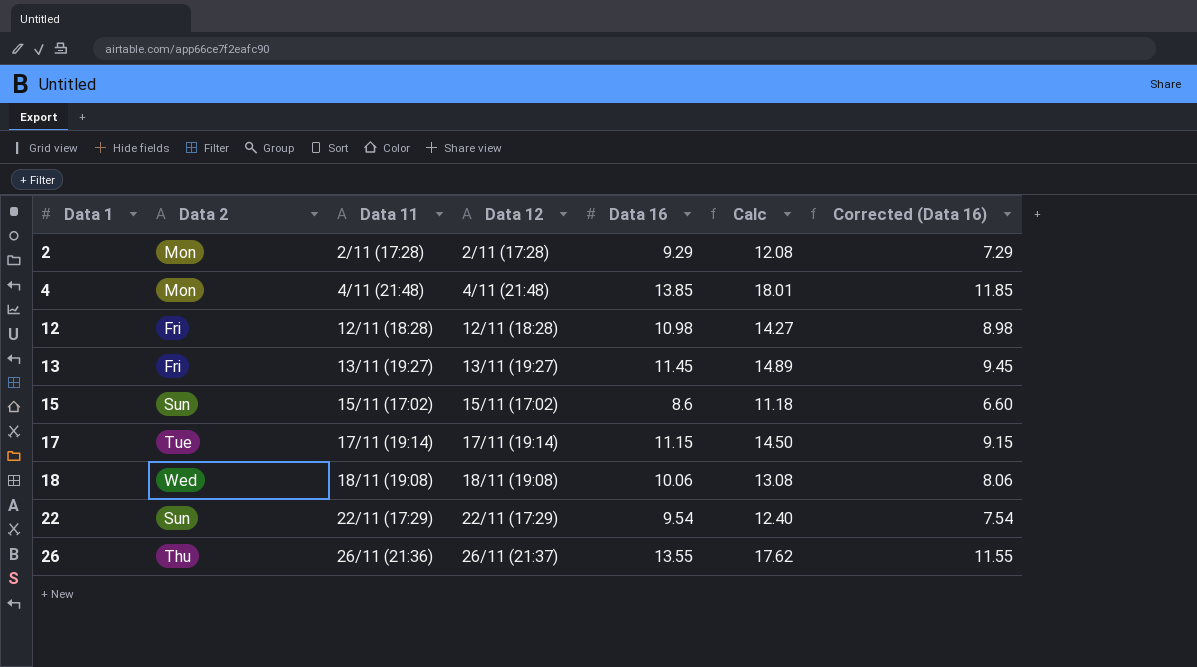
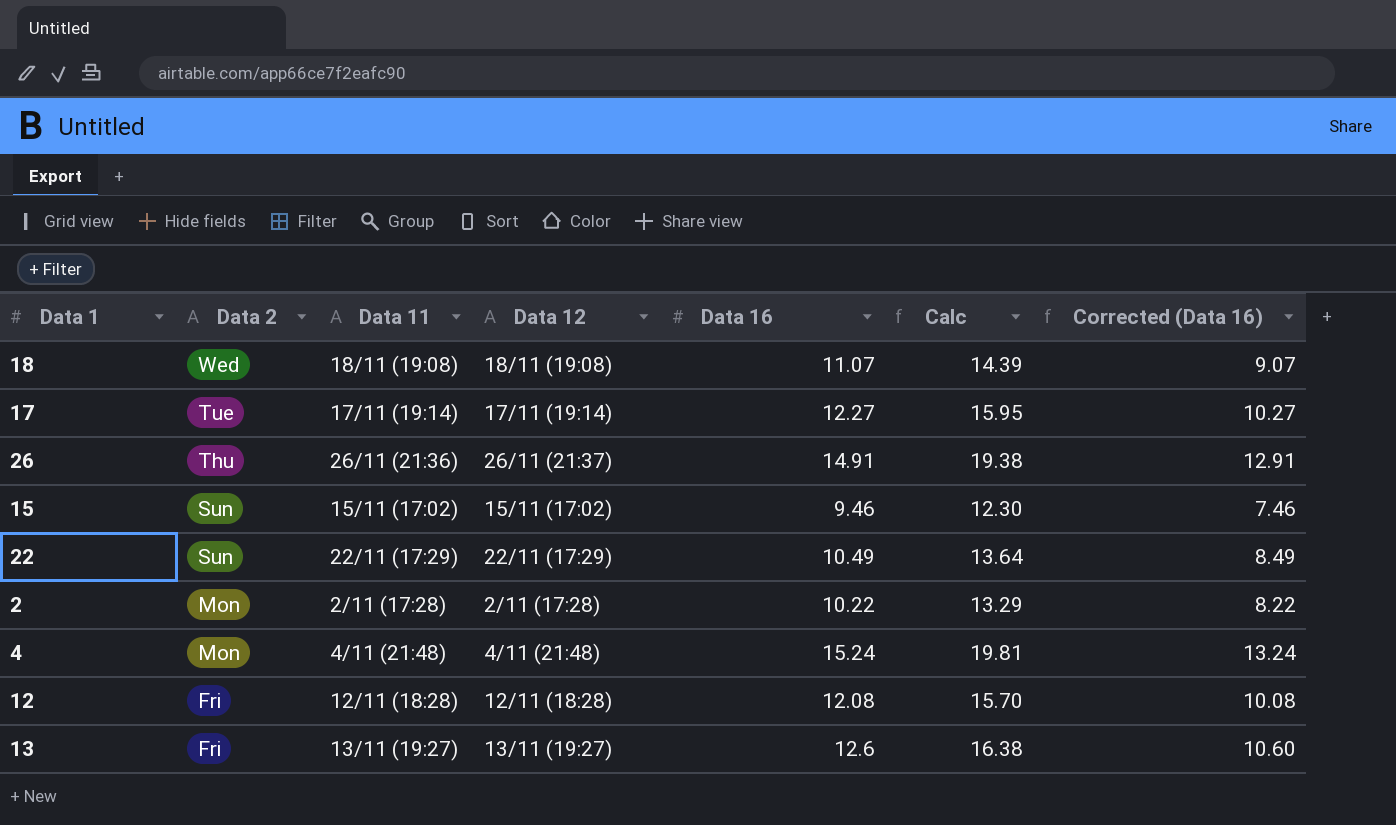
row order: Data 1 ascending -> Data 2 descending
18 | Data 16: 10.06 -> 11.07
18 | Calc: 13.08 -> 14.39
18 | Corrected (Data 16): 8.06 -> 9.07
17 | Data 16: 11.15 -> 12.27
17 | Calc: 14.50 -> 15.95
17 | Corrected (Data 16): 9.15 -> 10.27
26 | Data 16: 13.55 -> 14.91
26 | Calc: 17.62 -> 19.38
26 | Corrected (Data 16): 11.55 -> 12.91
15 | Data 16: 8.6 -> 9.46
15 | Calc: 11.18 -> 12.30
15 | Corrected (Data 16): 6.60 -> 7.46
22 | Data 16: 9.54 -> 10.49
22 | Calc: 12.40 -> 13.64
22 | Corrected (Data 16): 7.54 -> 8.49
2 | Data 16: 9.29 -> 10.22
2 | Calc: 12.08 -> 13.29
2 | Corrected (Data 16): 7.29 -> 8.22
4 | Data 16: 13.85 -> 15.24
4 | Calc: 18.01 -> 19.81
4 | Corrected (Data 16): 11.85 -> 13.24
12 | Data 16: 10.98 -> 12.08
12 | Calc: 14.27 -> 15.70
12 | Corrected (Data 16): 8.98 -> 10.08
13 | Data 16: 11.45 -> 12.6
13 | Calc: 14.89 -> 16.38
13 | Corrected (Data 16): 9.45 -> 10.60

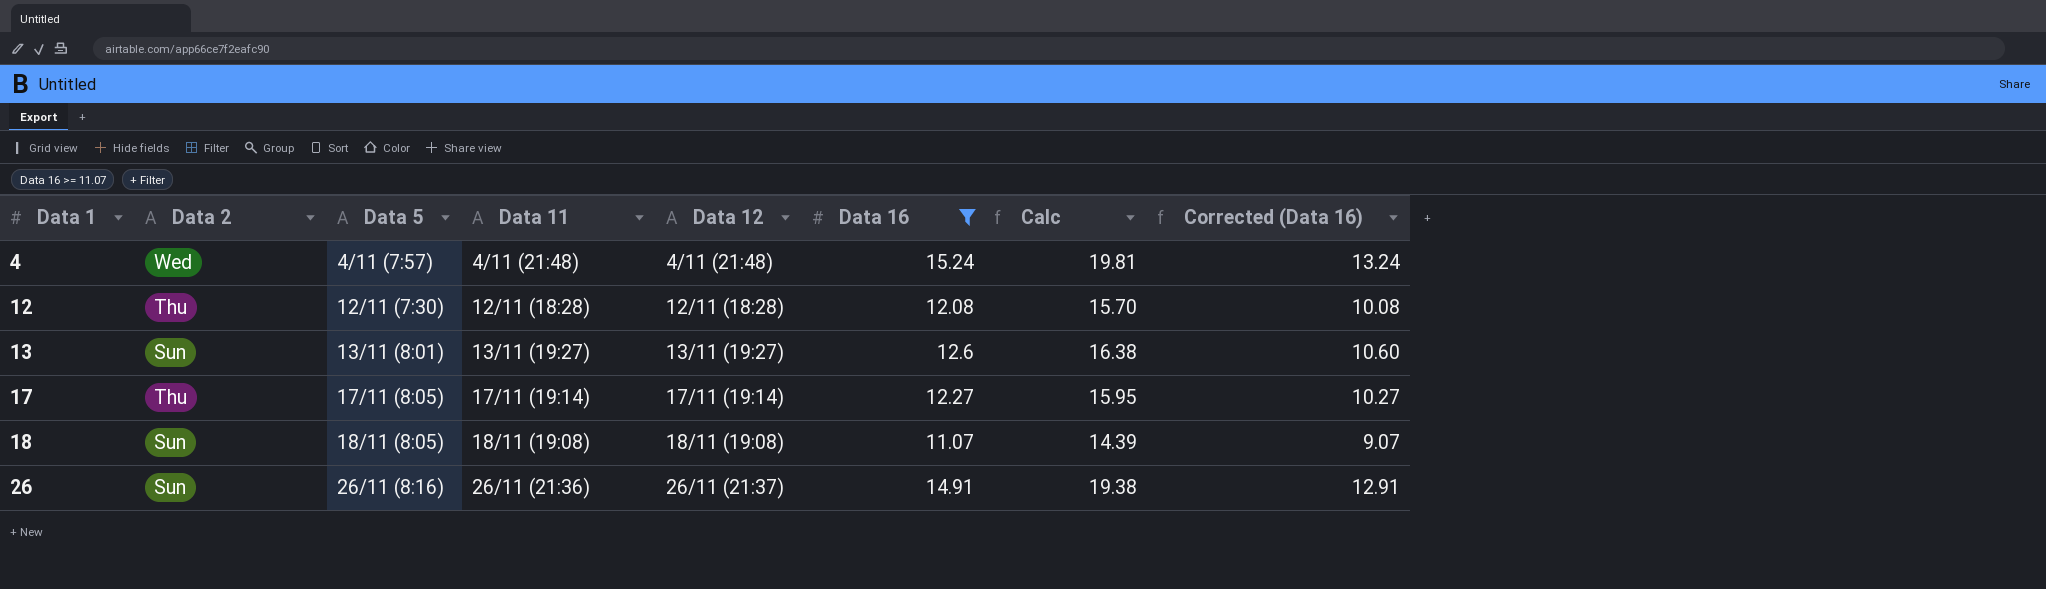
filter: none -> Data 16 >= 11.07
row order: Data 2 descending -> Data 1 ascending
column Data 5 | position: none -> 3
4 | Data 2: Mon -> Wed
12 | Data 2: Fri -> Thu
13 | Data 2: Fri -> Sun
17 | Data 2: Tue -> Thu
18 | Data 2: Wed -> Sun
26 | Data 2: Thu -> Sun

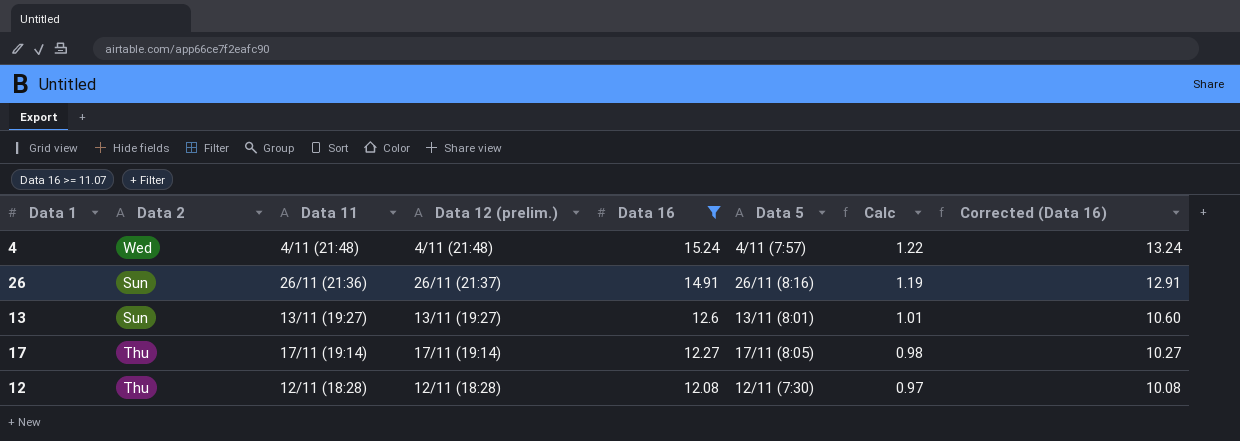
row order: Data 1 ascending -> Data 16 descending
column name: Data 12 -> Data 12 (prelim.)
column Data 5 | position: 3 -> 6
column Calc | formula: [Data 16] * 1.3 -> [Data 16] * 0.08
row 18: Sun | 18/11 (8:05) | 18/11 (19:08) | 18/11 (19:08) | 11.07 | 14.39 | 9.07 -> none

